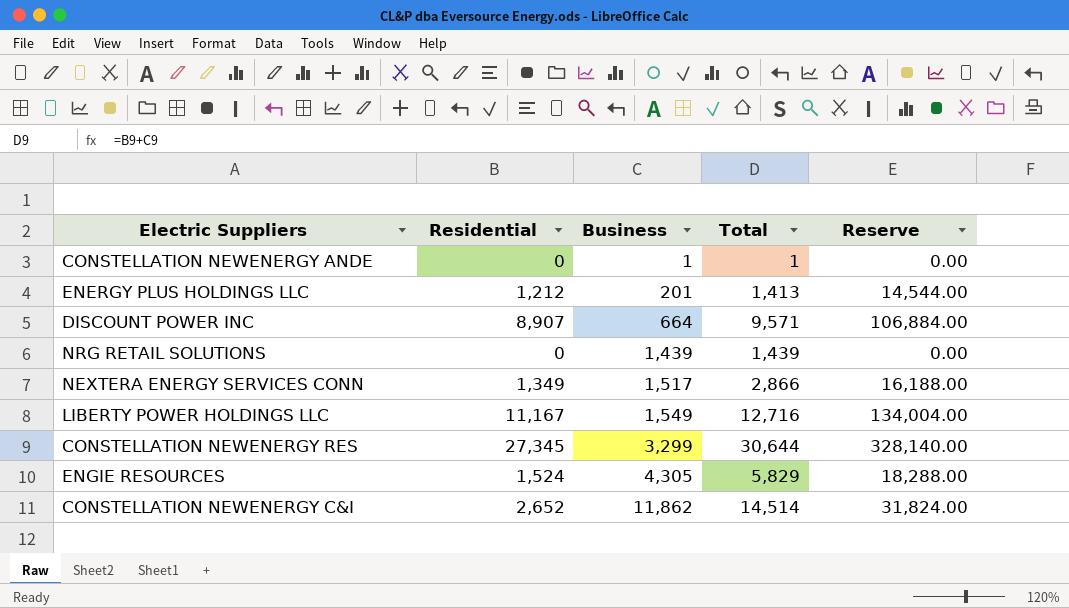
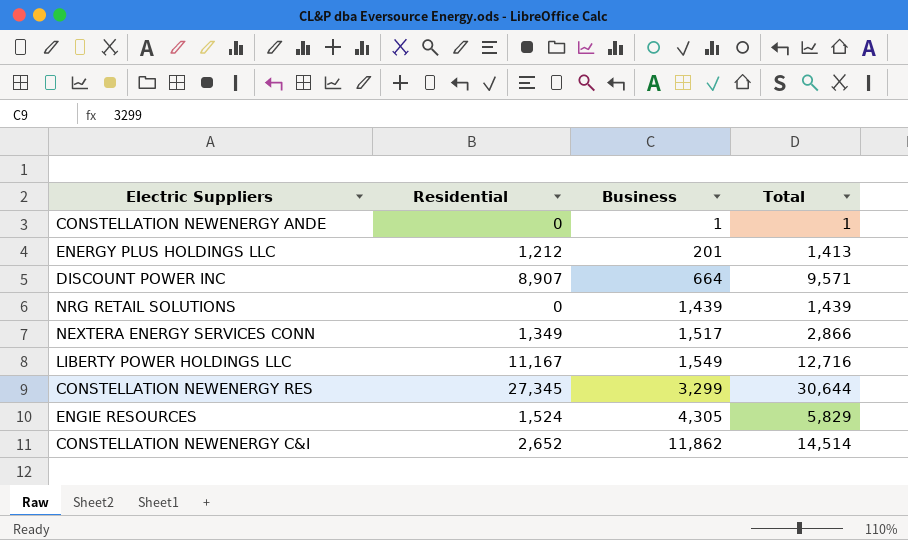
column Reserve | formula: [Residential] * 12 -> none

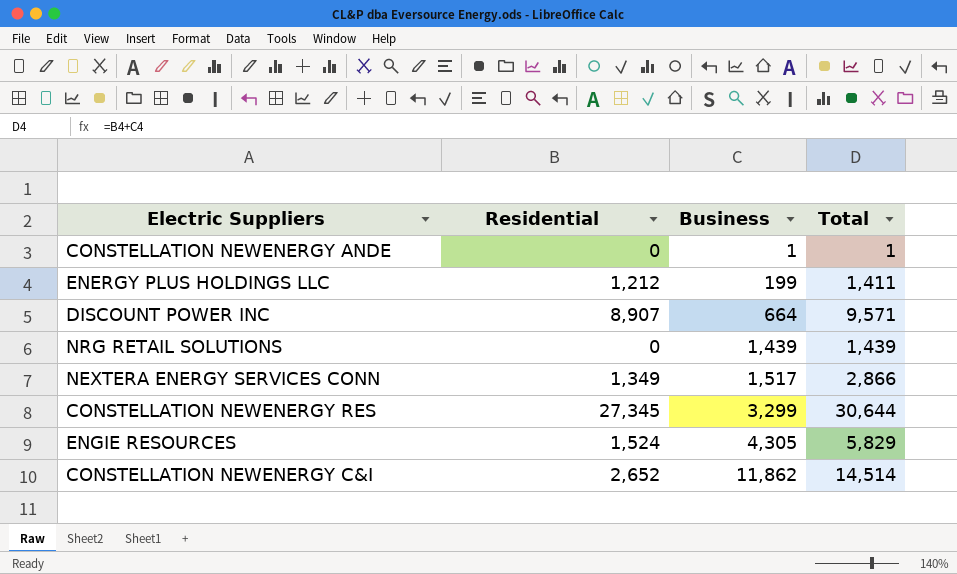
row LIBERTY POWER HOLDINGS LLC: 11,167 | 1,549 | 12,716 -> none
ENERGY PLUS HOLDINGS LLC | Business: 201 -> 199
ENERGY PLUS HOLDINGS LLC | Total: 1,413 -> 1,411

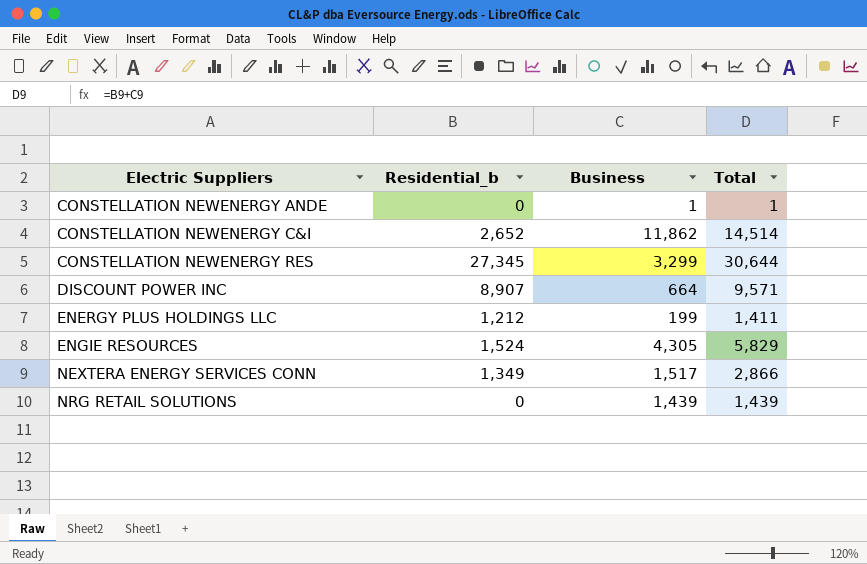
row order: Business ascending -> Electric Suppliers ascending
column name: Residential -> Residential_b

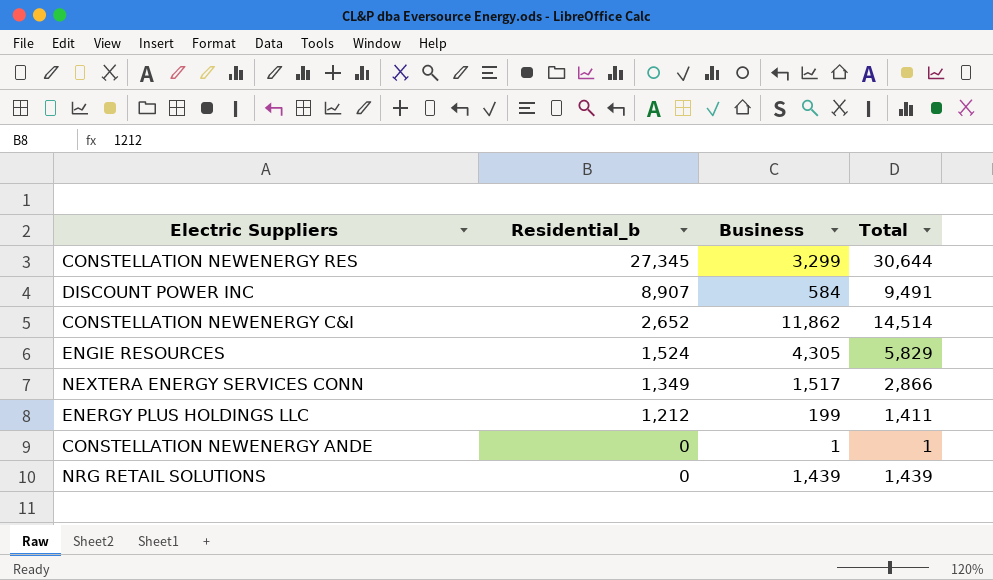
row order: Electric Suppliers ascending -> Residential_b descending
DISCOUNT POWER INC | Business: 664 -> 584
DISCOUNT POWER INC | Total: 9,571 -> 9,491

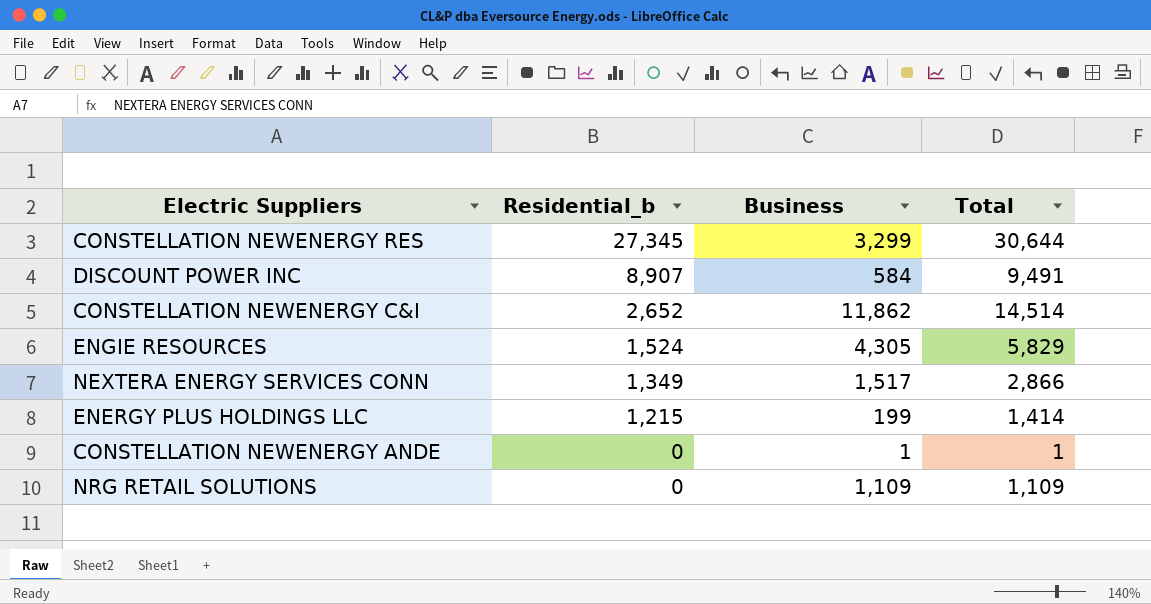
ENERGY PLUS HOLDINGS LLC | Residential_b: 1,212 -> 1,215
ENERGY PLUS HOLDINGS LLC | Total: 1,411 -> 1,414
NRG RETAIL SOLUTIONS | Business: 1,439 -> 1,109
NRG RETAIL SOLUTIONS | Total: 1,439 -> 1,109

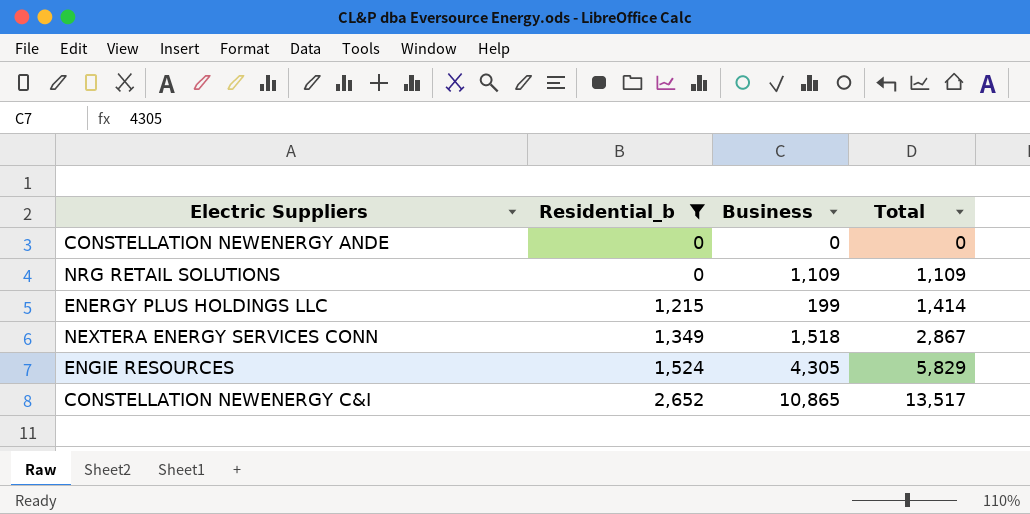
filter: none -> Residential_b <= 2,652
row order: Residential_b descending -> Residential_b ascending
CONSTELLATION NEWENERGY ANDE | Business: 1 -> 0
CONSTELLATION NEWENERGY ANDE | Total: 1 -> 0
NEXTERA ENERGY SERVICES CONN | Business: 1,517 -> 1,518
NEXTERA ENERGY SERVICES CONN | Total: 2,866 -> 2,867
CONSTELLATION NEWENERGY C&I | Business: 11,862 -> 10,865
CONSTELLATION NEWENERGY C&I | Total: 14,514 -> 13,517

